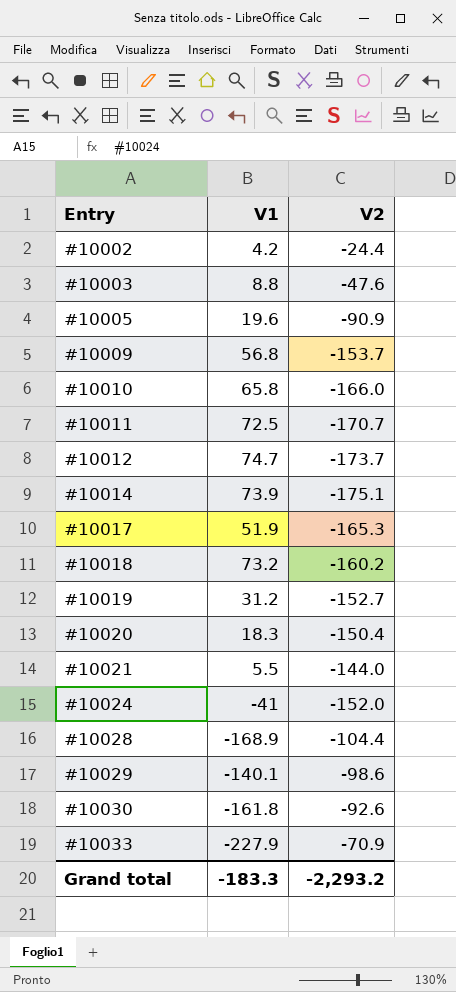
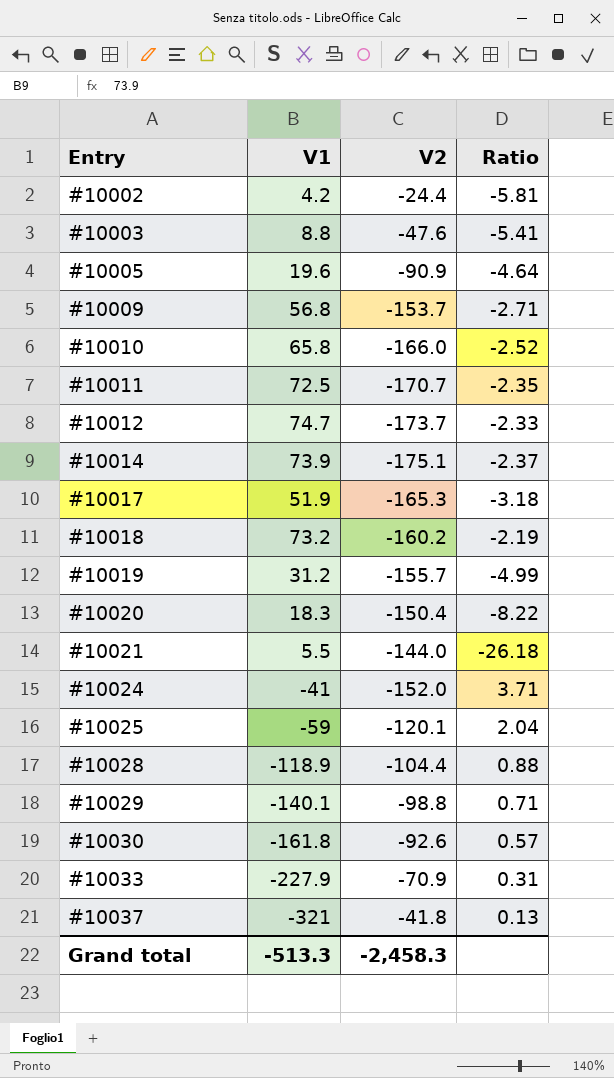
column Ratio | formula: none -> [V2] / [V1]
#10019 | V2: -152.7 -> -155.7
row #10025: none -> -59 | -120.1 | 2.04
#10028 | V1: -168.9 -> -118.9
#10029 | V2: -98.6 -> -98.8
row #10037: none -> -321 | -41.8 | 0.13
Grand total | V1: -183.3 -> -513.3
Grand total | V2: -2,293.2 -> -2,458.3

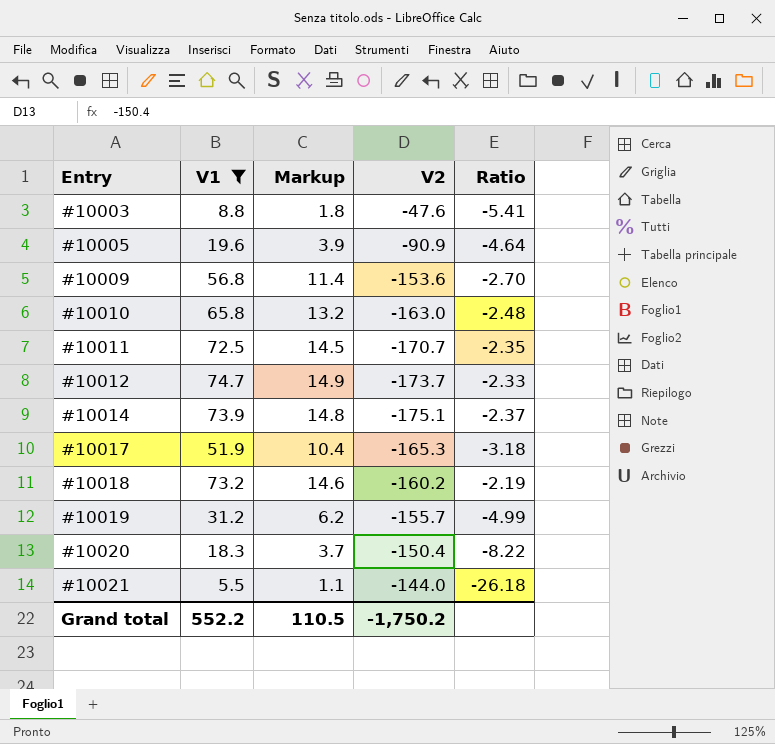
filter: none -> V1 >= 5.5
column Markup | formula: none -> [V1] * 0.2
#10009 | V2: -153.7 -> -153.6
#10009 | Ratio: -2.71 -> -2.70
#10010 | V2: -166.0 -> -163.0
#10010 | Ratio: -2.52 -> -2.48
Grand total | V1: -513.3 -> 552.2
Grand total | V2: -2,458.3 -> -1,750.2

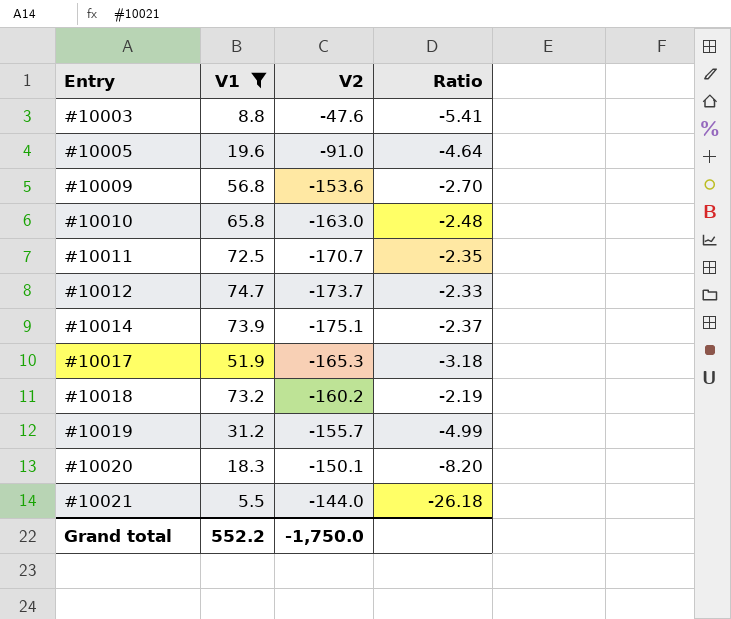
column Markup | formula: [V1] * 0.2 -> none
#10005 | V2: -90.9 -> -91.0
#10020 | V2: -150.4 -> -150.1
#10020 | Ratio: -8.22 -> -8.20
Grand total | V2: -1,750.2 -> -1,750.0

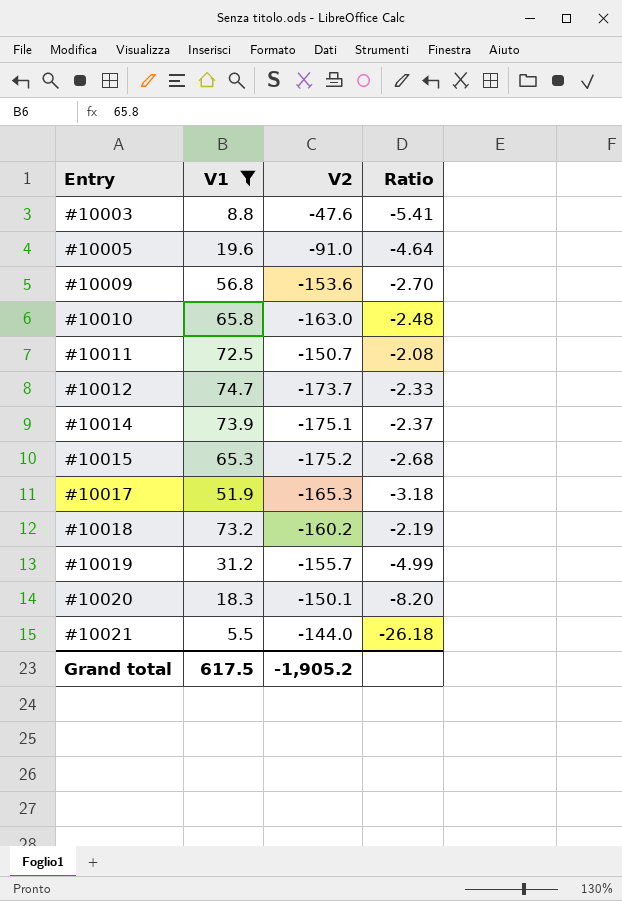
#10011 | V2: -170.7 -> -150.7
#10011 | Ratio: -2.35 -> -2.08
row #10015: none -> 65.3 | -175.2 | -2.68
Grand total | V1: 552.2 -> 617.5
Grand total | V2: -1,750.0 -> -1,905.2

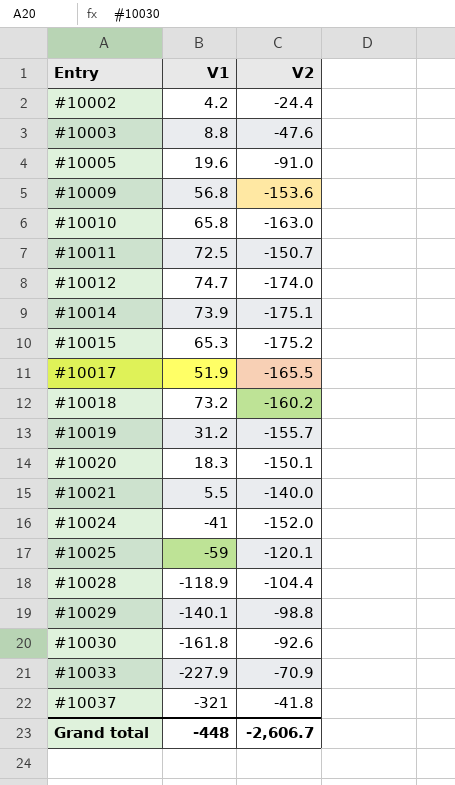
filter: V1 >= 5.5 -> none
column Ratio | formula: [V2] / [V1] -> none
#10012 | V2: -173.7 -> -174.0
#10017 | V2: -165.3 -> -165.5
#10021 | V2: -144.0 -> -140.0
Grand total | V1: 617.5 -> -448
Grand total | V2: -1,905.2 -> -2,606.7

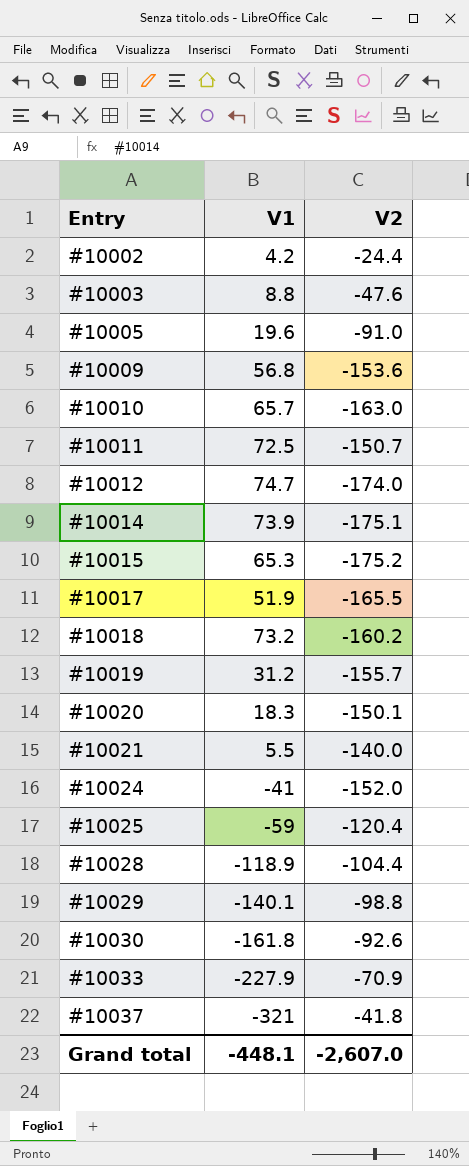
#10010 | V1: 65.8 -> 65.7
#10025 | V2: -120.1 -> -120.4
Grand total | V1: -448 -> -448.1
Grand total | V2: -2,606.7 -> -2,607.0

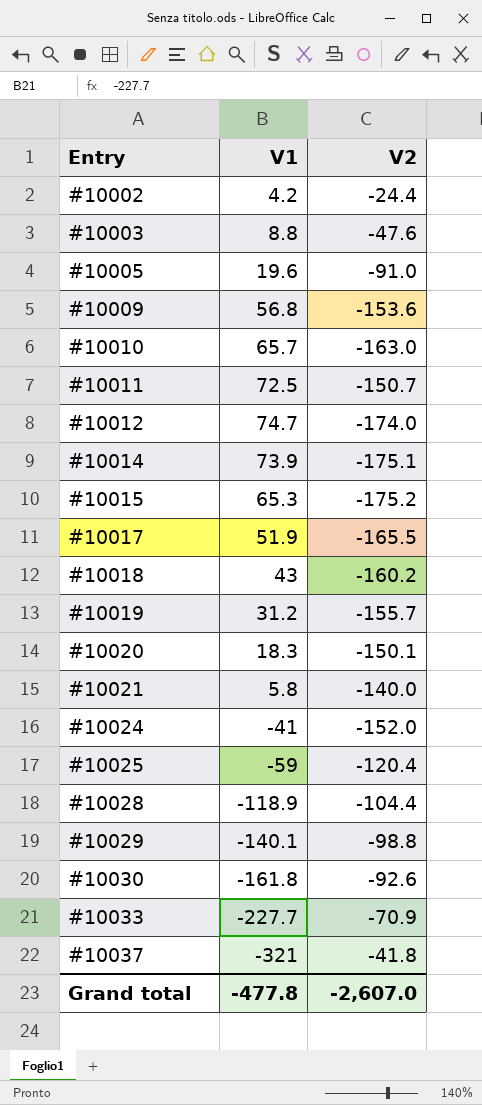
#10018 | V1: 73.2 -> 43
#10021 | V1: 5.5 -> 5.8
#10033 | V1: -227.9 -> -227.7
Grand total | V1: -448.1 -> -477.8

